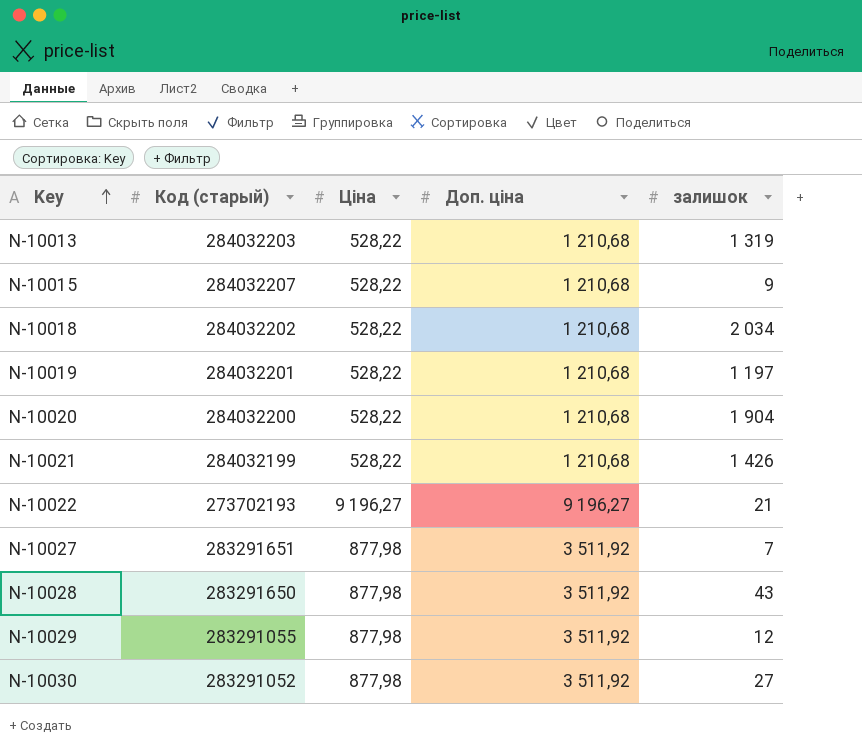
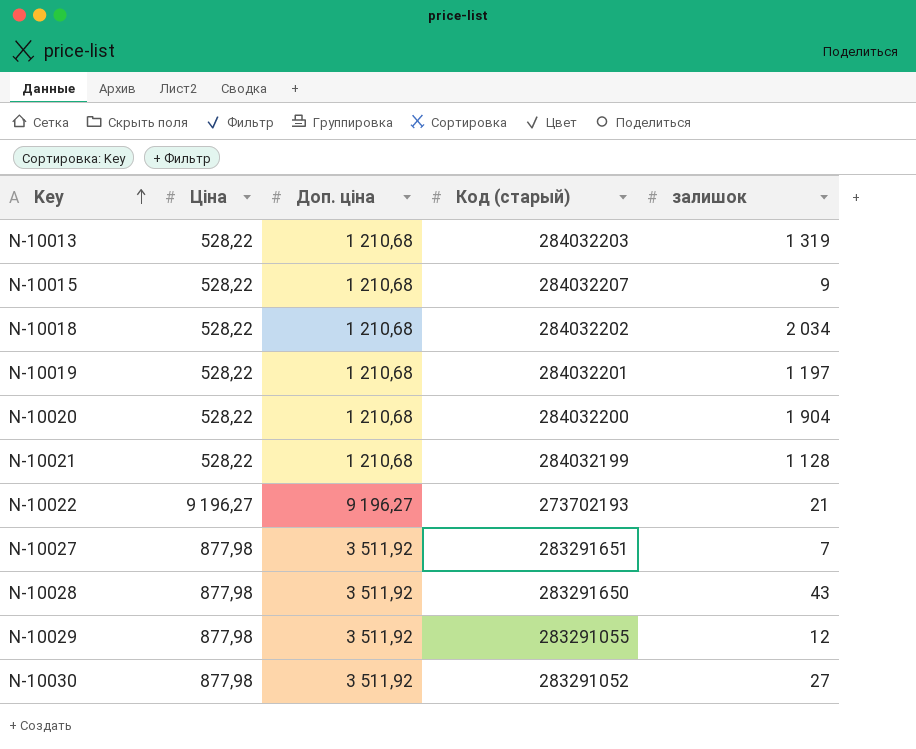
column Код (старый) | position: 2 -> 4
N-10021 | залишок: 1 426 -> 1 128

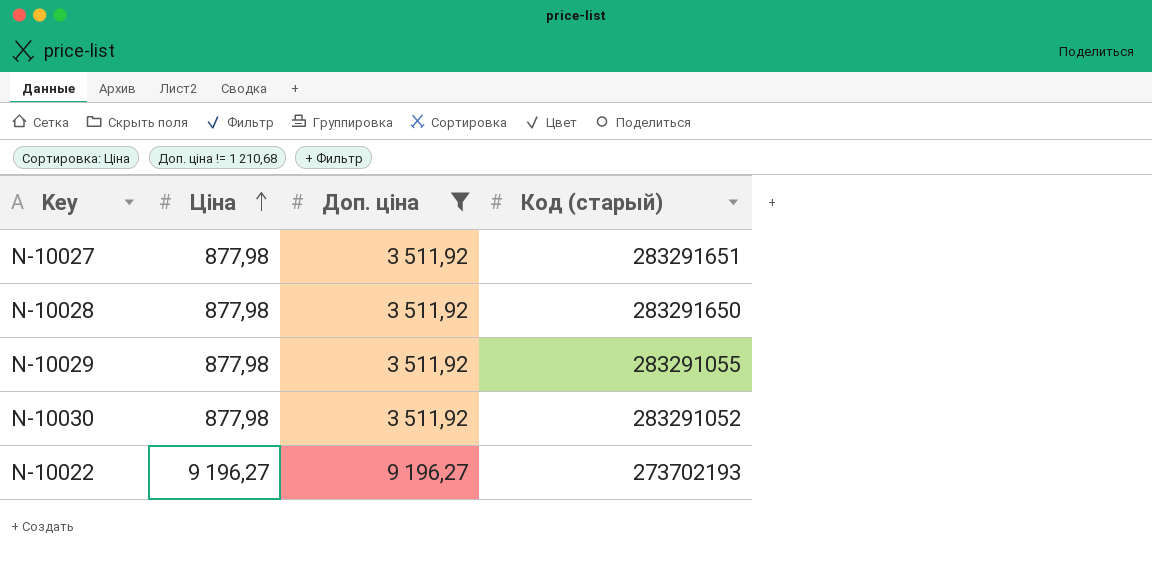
filter: none -> Доп. ціна != 1 210,68
row order: Key ascending -> Ціна ascending
column залишок | position: 5 -> none

